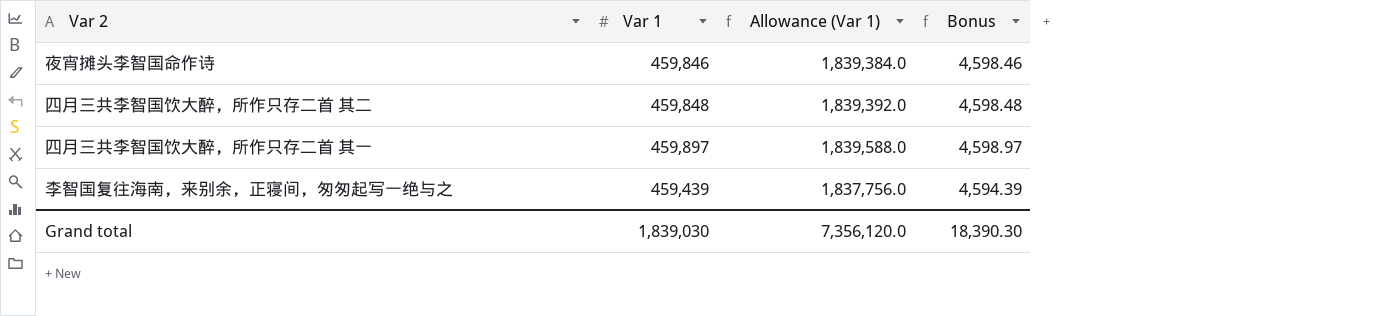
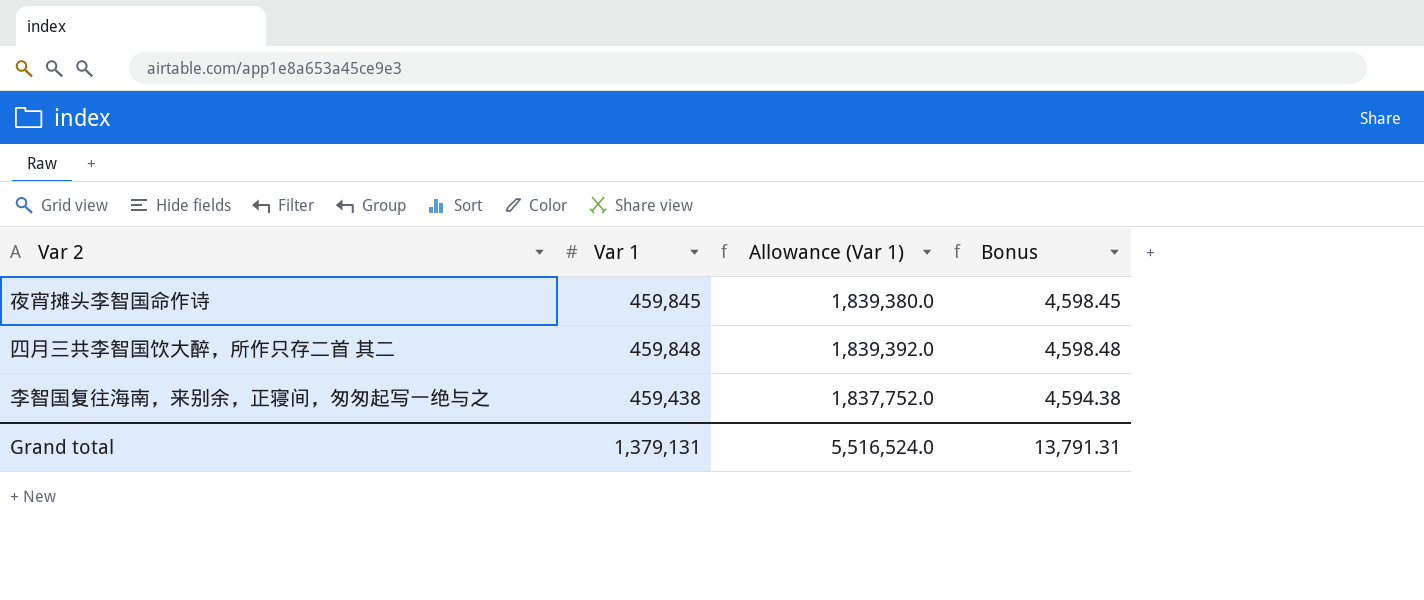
row 四月三共李智国饮大醉，所作只存二首 其一: 459,897 | 1,839,588.0 | 4,598.97 -> none
夜宵摊头李智国命作诗 | Var 1: 459,846 -> 459,845
夜宵摊头李智国命作诗 | Allowance (Var 1): 1,839,384.0 -> 1,839,380.0
夜宵摊头李智国命作诗 | Bonus: 4,598.46 -> 4,598.45
李智国复往海南，来别余，正寝间，匆匆起写一绝与之 | Var 1: 459,439 -> 459,438
李智国复往海南，来别余，正寝间，匆匆起写一绝与之 | Allowance (Var 1): 1,837,756.0 -> 1,837,752.0
李智国复往海南，来别余，正寝间，匆匆起写一绝与之 | Bonus: 4,594.39 -> 4,594.38
Grand total | Var 1: 1,839,030 -> 1,379,131
Grand total | Allowance (Var 1): 7,356,120.0 -> 5,516,524.0
Grand total | Bonus: 18,390.30 -> 13,791.31

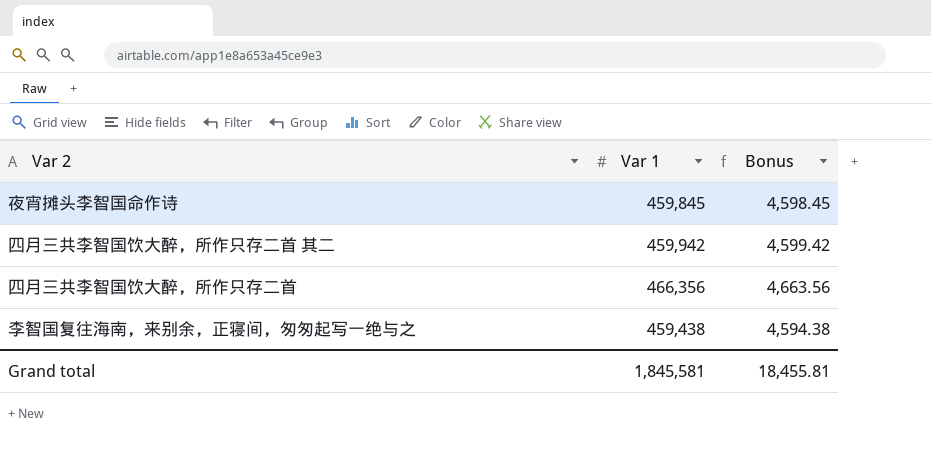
column Allowance (Var 1) | formula: [Var 1] * 4 -> none
四月三共李智国饮大醉，所作只存二首 其二 | Var 1: 459,848 -> 459,942
四月三共李智国饮大醉，所作只存二首 其二 | Bonus: 4,598.48 -> 4,599.42
row 四月三共李智国饮大醉，所作只存二首: none -> 466,356 | 4,663.56
Grand total | Var 1: 1,379,131 -> 1,845,581
Grand total | Bonus: 13,791.31 -> 18,455.81

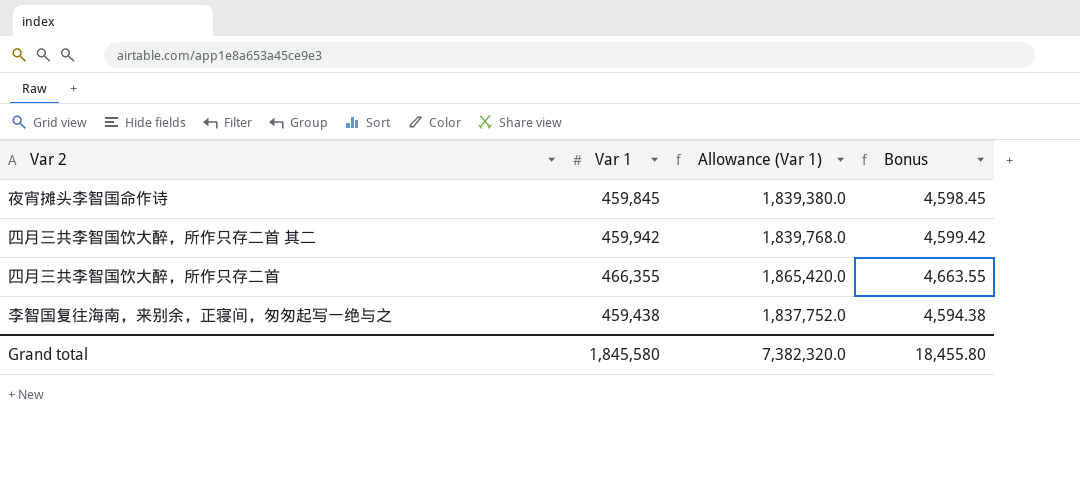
column Allowance (Var 1) | formula: none -> [Var 1] * 4
四月三共李智国饮大醉，所作只存二首 | Var 1: 466,356 -> 466,355
四月三共李智国饮大醉，所作只存二首 | Bonus: 4,663.56 -> 4,663.55
Grand total | Var 1: 1,845,581 -> 1,845,580
Grand total | Bonus: 18,455.81 -> 18,455.80

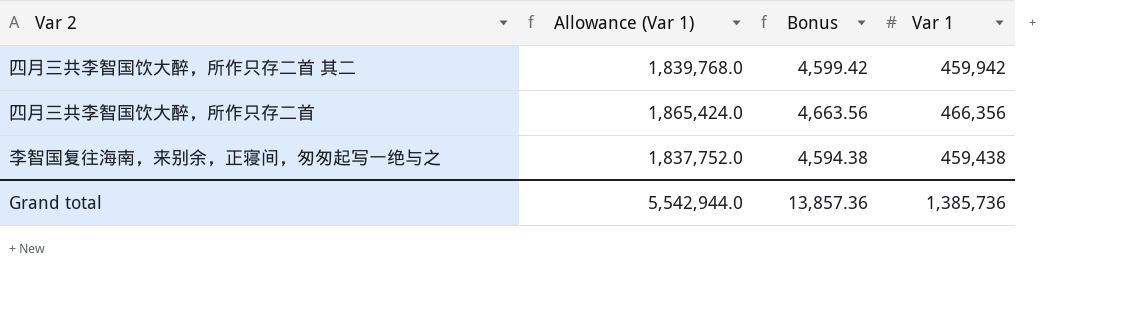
column Var 1 | position: 2 -> 4
row 夜宵摊头李智国命作诗: 459,845 | 1,839,380.0 | 4,598.45 -> none
四月三共李智国饮大醉，所作只存二首 | Allowance (Var 1): 1,865,420.0 -> 1,865,424.0
四月三共李智国饮大醉，所作只存二首 | Bonus: 4,663.55 -> 4,663.56
四月三共李智国饮大醉，所作只存二首 | Var 1: 466,355 -> 466,356
Grand total | Allowance (Var 1): 7,382,320.0 -> 5,542,944.0
Grand total | Bonus: 18,455.80 -> 13,857.36
Grand total | Var 1: 1,845,580 -> 1,385,736

